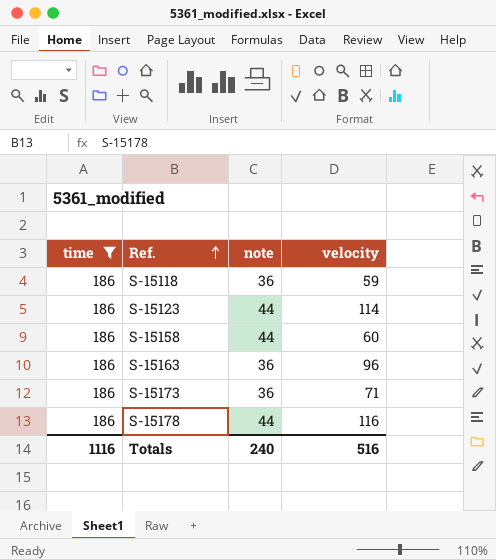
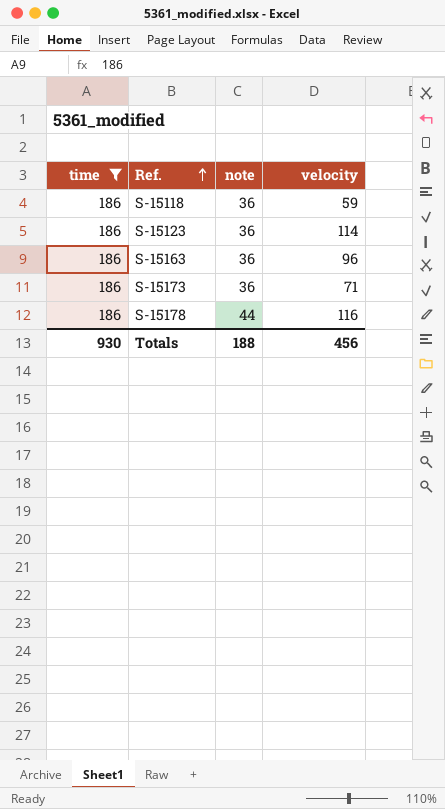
row S-15158: 186 | 44 | 60 -> none
S-15123 | note: 44 -> 36
Totals | time: 1116 -> 930
Totals | note: 240 -> 188
Totals | velocity: 516 -> 456

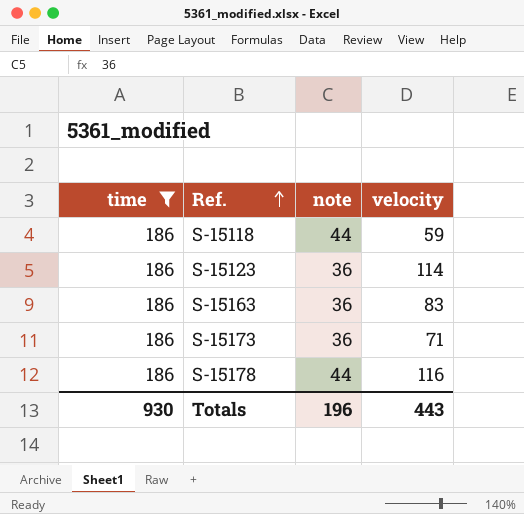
S-15118 | note: 36 -> 44
S-15163 | velocity: 96 -> 83
Totals | note: 188 -> 196
Totals | velocity: 456 -> 443

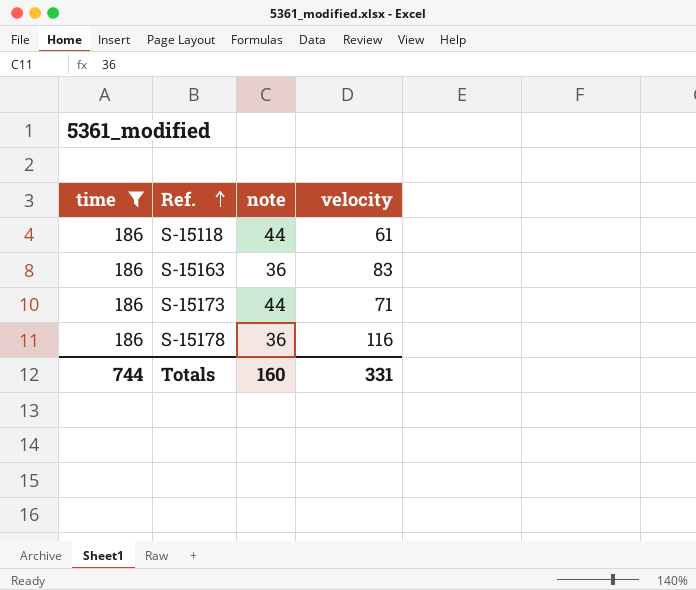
row S-15123: 186 | 36 | 114 -> none
S-15118 | velocity: 59 -> 61
S-15173 | note: 36 -> 44
S-15178 | note: 44 -> 36
Totals | time: 930 -> 744
Totals | note: 196 -> 160
Totals | velocity: 443 -> 331

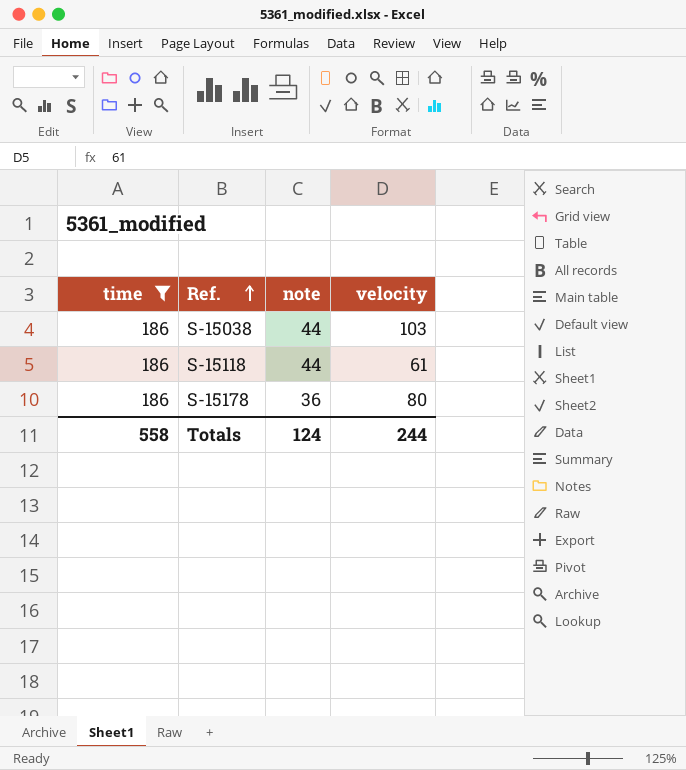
row S-15163: 186 | 36 | 83 -> none
row S-15173: 186 | 44 | 71 -> none
row S-15038: none -> 186 | 44 | 103
S-15178 | velocity: 116 -> 80
Totals | time: 744 -> 558
Totals | note: 160 -> 124
Totals | velocity: 331 -> 244

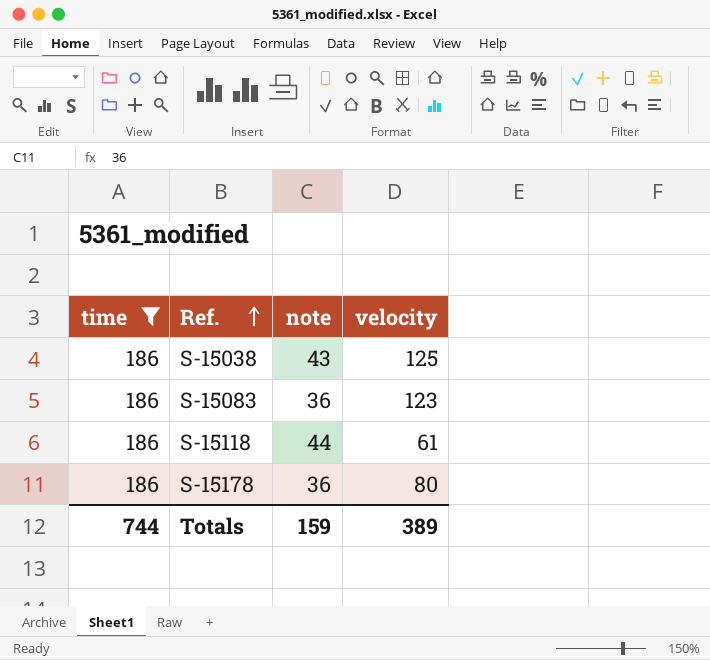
S-15038 | note: 44 -> 43
S-15038 | velocity: 103 -> 125
row S-15083: none -> 186 | 36 | 123
Totals | time: 558 -> 744
Totals | note: 124 -> 159
Totals | velocity: 244 -> 389

